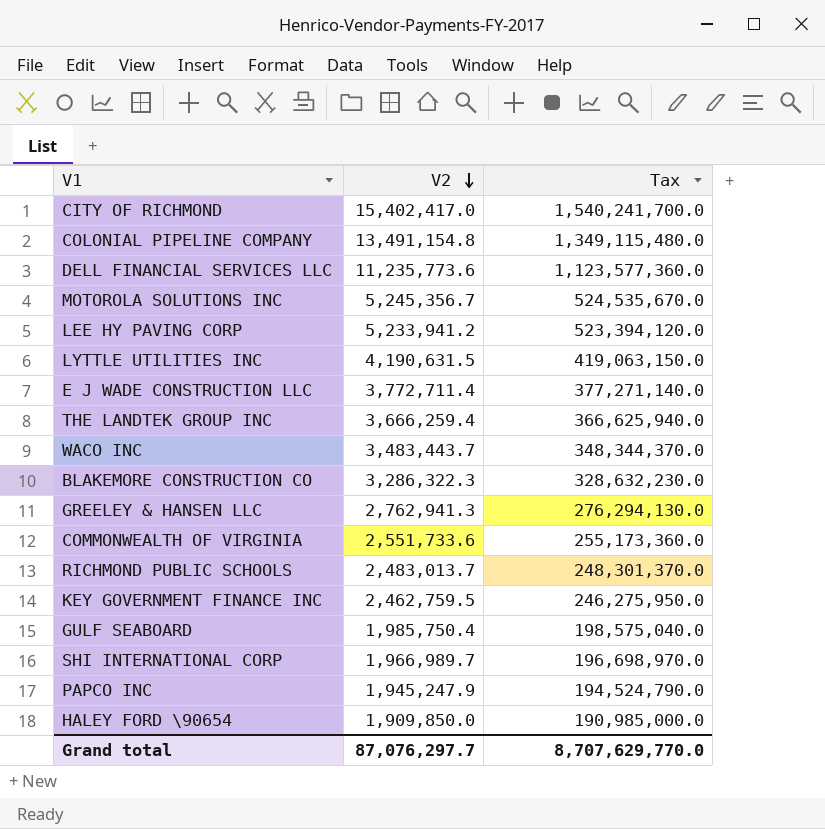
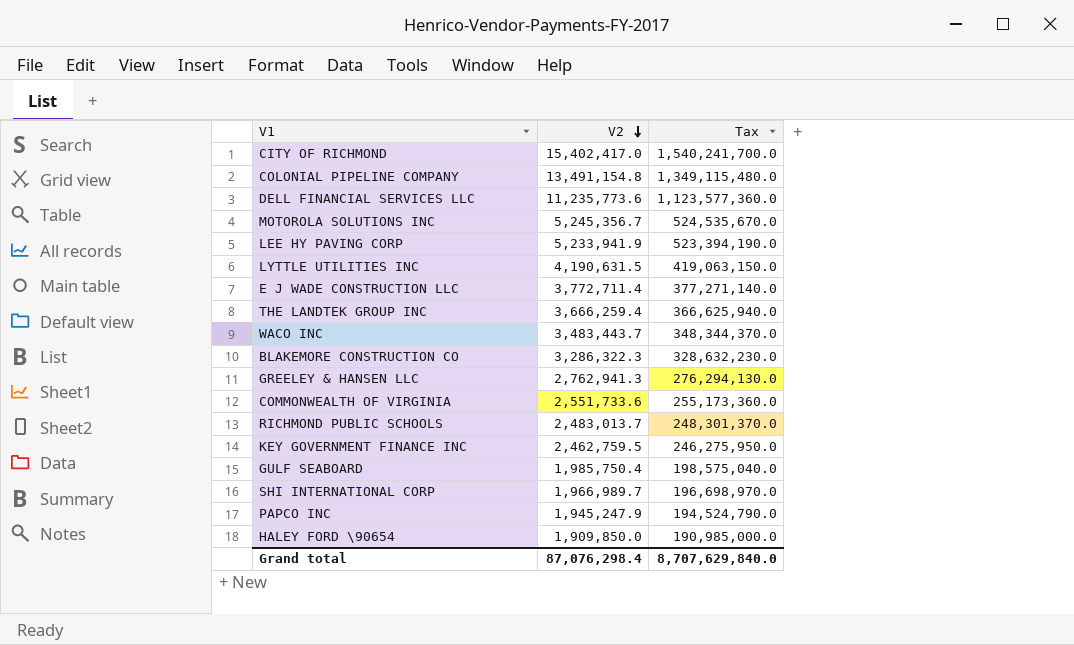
LEE HY PAVING CORP | V2: 5,233,941.2 -> 5,233,941.9
LEE HY PAVING CORP | Tax: 523,394,120.0 -> 523,394,190.0
Grand total | V2: 87,076,297.7 -> 87,076,298.4
Grand total | Tax: 8,707,629,770.0 -> 8,707,629,840.0

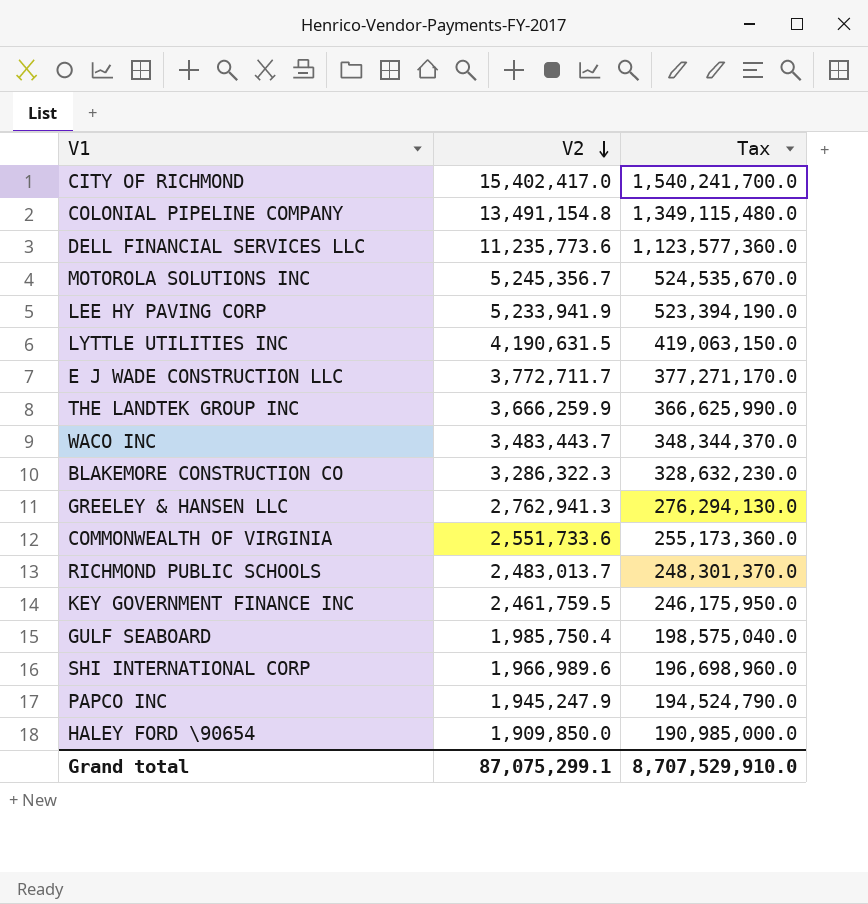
E J WADE CONSTRUCTION LLC | V2: 3,772,711.4 -> 3,772,711.7
E J WADE CONSTRUCTION LLC | Tax: 377,271,140.0 -> 377,271,170.0
THE LANDTEK GROUP INC | V2: 3,666,259.4 -> 3,666,259.9
THE LANDTEK GROUP INC | Tax: 366,625,940.0 -> 366,625,990.0
KEY GOVERNMENT FINANCE INC | V2: 2,462,759.5 -> 2,461,759.5
KEY GOVERNMENT FINANCE INC | Tax: 246,275,950.0 -> 246,175,950.0
SHI INTERNATIONAL CORP | V2: 1,966,989.7 -> 1,966,989.6
SHI INTERNATIONAL CORP | Tax: 196,698,970.0 -> 196,698,960.0
Grand total | V2: 87,076,298.4 -> 87,075,299.1
Grand total | Tax: 8,707,629,840.0 -> 8,707,529,910.0

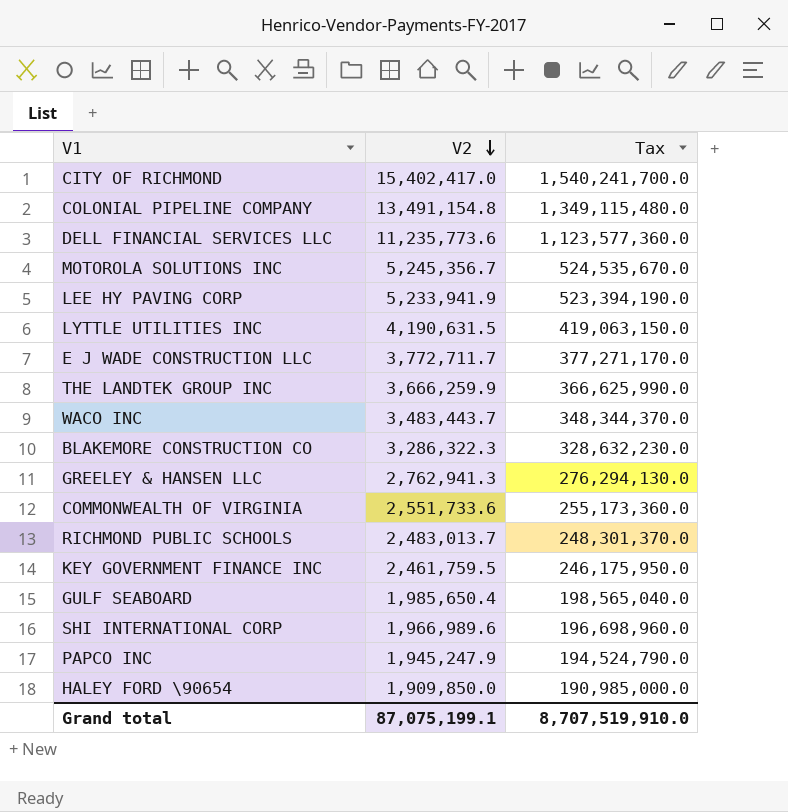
GULF SEABOARD | V2: 1,985,750.4 -> 1,985,650.4
GULF SEABOARD | Tax: 198,575,040.0 -> 198,565,040.0
Grand total | V2: 87,075,299.1 -> 87,075,199.1
Grand total | Tax: 8,707,529,910.0 -> 8,707,519,910.0

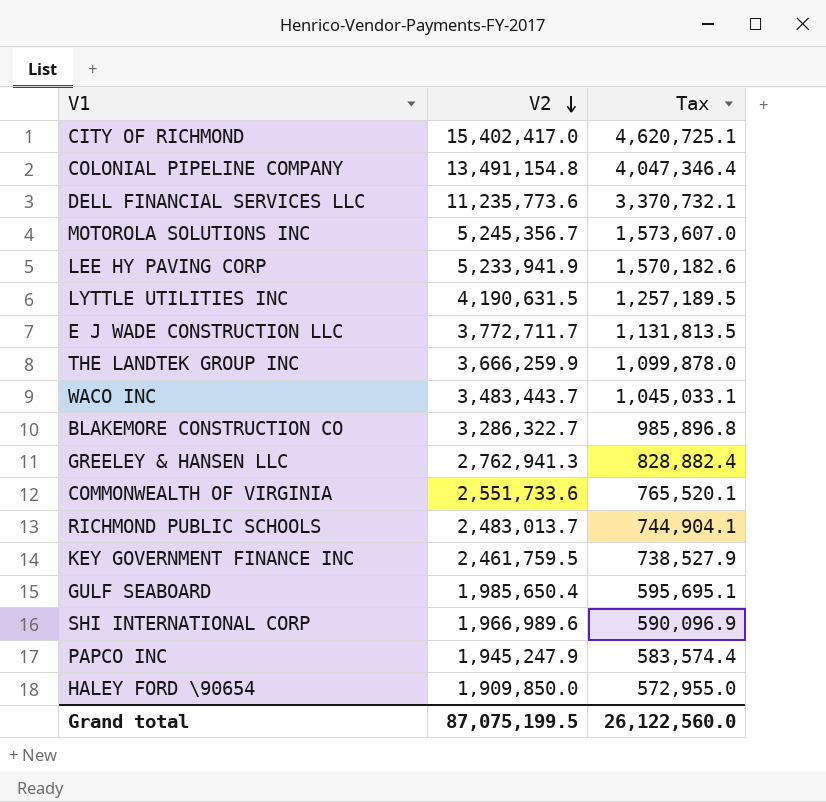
column Tax | formula: [V2] * 100 -> [V2] * 0.3
BLAKEMORE CONSTRUCTION CO | V2: 3,286,322.3 -> 3,286,322.7
Grand total | V2: 87,075,199.1 -> 87,075,199.5
Grand total | Tax: 8,707,519,910.0 -> 26,122,560.0

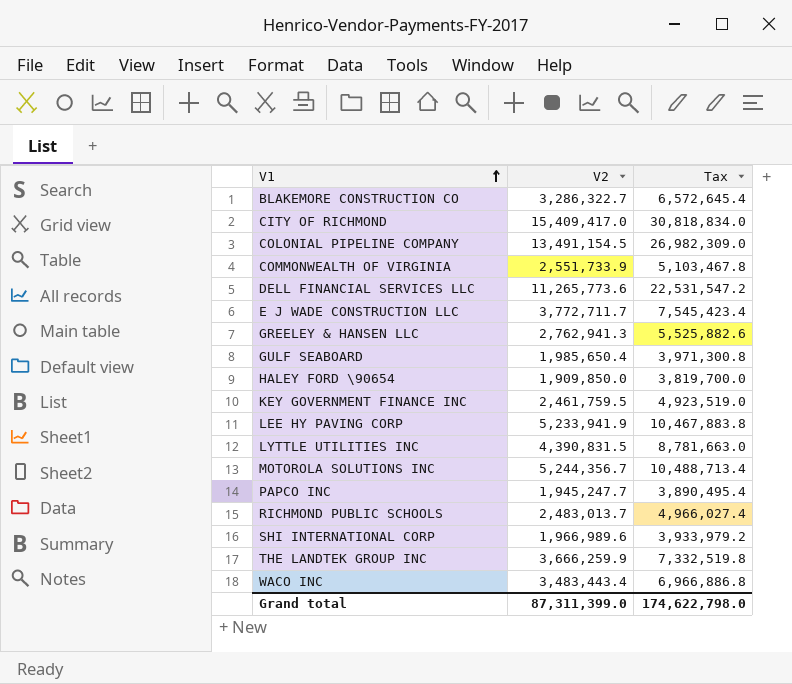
row order: V2 descending -> V1 ascending
column Tax | formula: [V2] * 0.3 -> [V2] * 2
CITY OF RICHMOND | V2: 15,402,417.0 -> 15,409,417.0
COLONIAL PIPELINE COMPANY | V2: 13,491,154.8 -> 13,491,154.5
COMMONWEALTH OF VIRGINIA | V2: 2,551,733.6 -> 2,551,733.9
DELL FINANCIAL SERVICES LLC | V2: 11,235,773.6 -> 11,265,773.6
LYTTLE UTILITIES INC | V2: 4,190,631.5 -> 4,390,831.5
MOTOROLA SOLUTIONS INC | V2: 5,245,356.7 -> 5,244,356.7
PAPCO INC | V2: 1,945,247.9 -> 1,945,247.7
WACO INC | V2: 3,483,443.7 -> 3,483,443.4
Grand total | V2: 87,075,199.5 -> 87,311,399.0
Grand total | Tax: 26,122,560.0 -> 174,622,798.0

